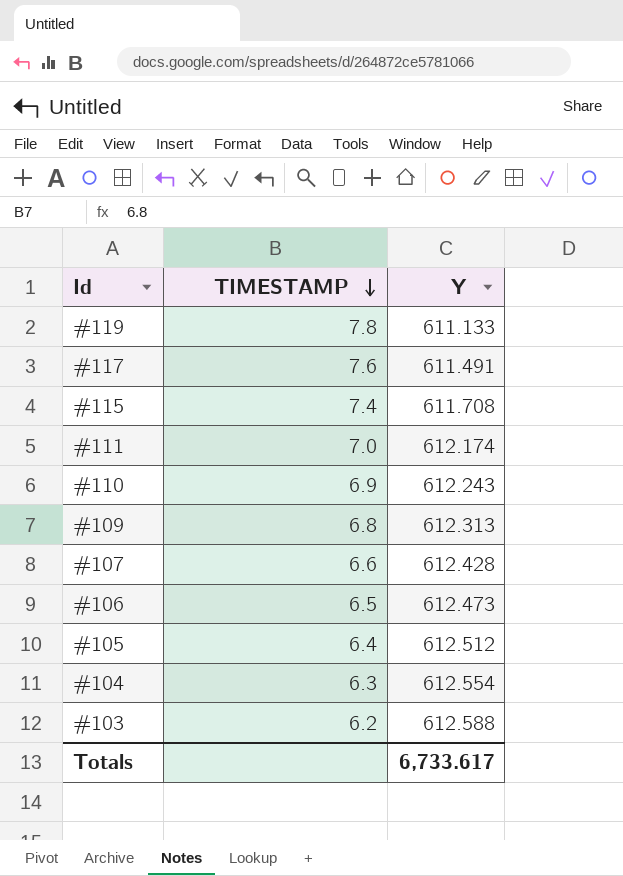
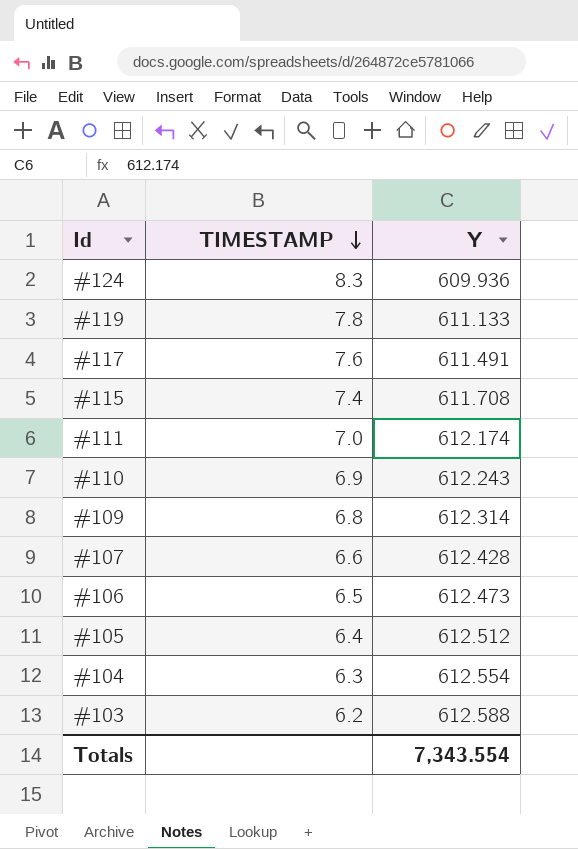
row #124: none -> 8.3 | 609.936
#109 | Y: 612.313 -> 612.314
Totals | Y: 6,733.617 -> 7,343.554

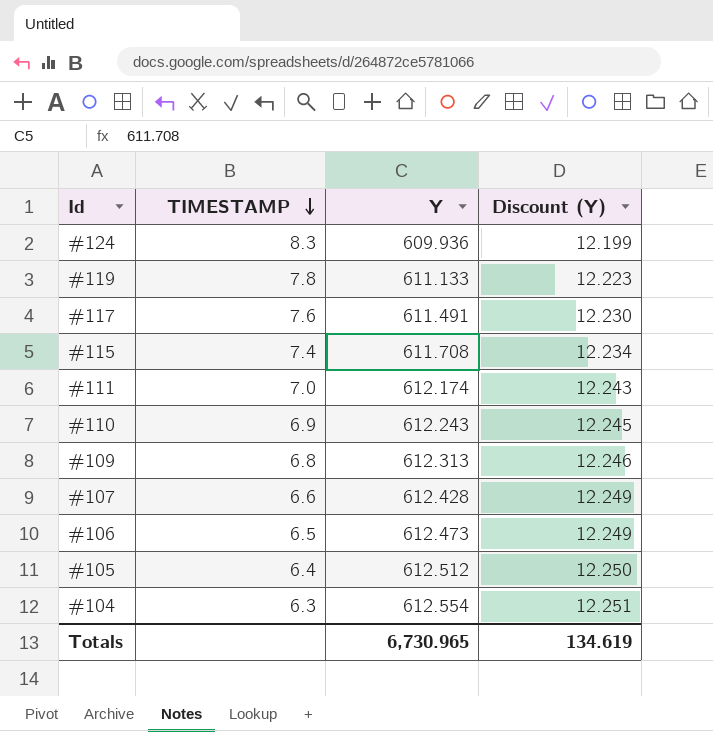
column Discount (Y) | formula: none -> [Y] * 0.02
row #103: 6.2 | 612.588 -> none
#109 | Y: 612.314 -> 612.313
Totals | Y: 7,343.554 -> 6,730.965

